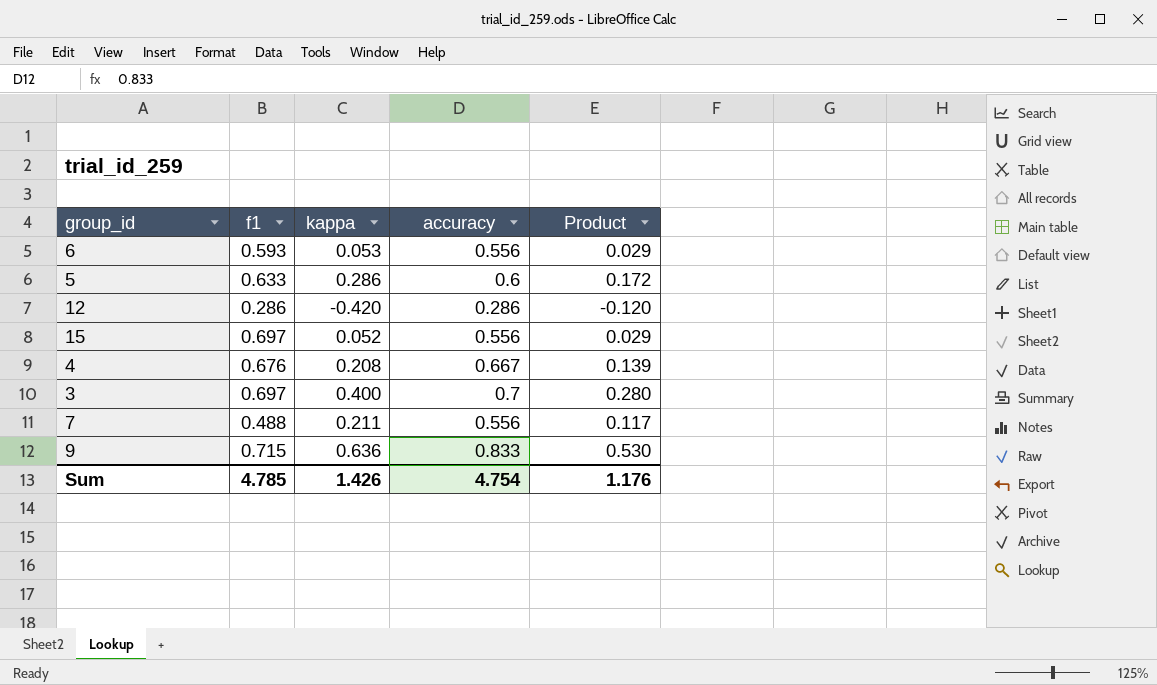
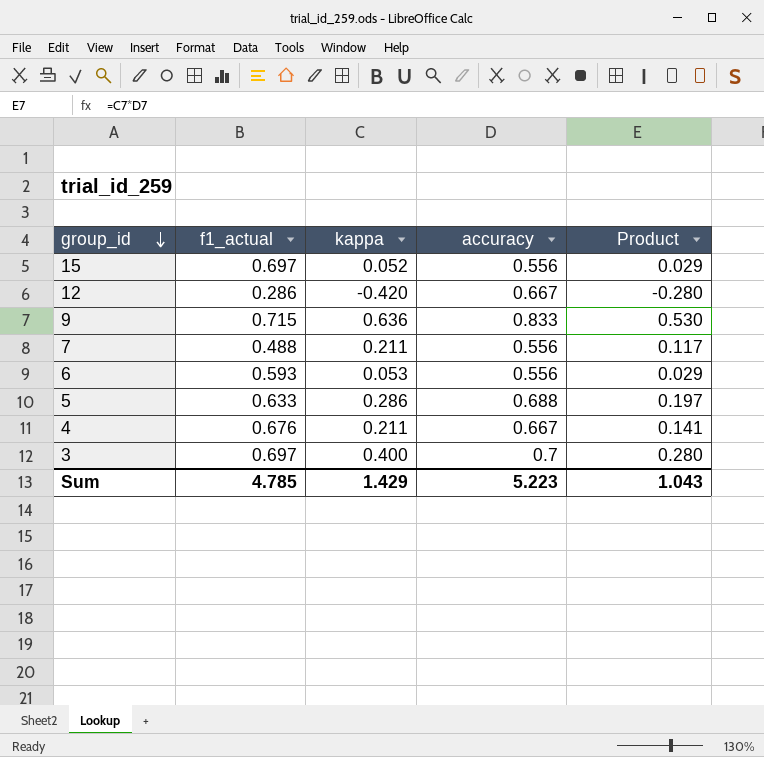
row order: none -> group_id descending
column name: f1 -> f1_actual
12 | accuracy: 0.286 -> 0.667
12 | Product: -0.120 -> -0.280
5 | accuracy: 0.6 -> 0.688
5 | Product: 0.172 -> 0.197
4 | kappa: 0.208 -> 0.211
4 | Product: 0.139 -> 0.141
Sum | kappa: 1.426 -> 1.429
Sum | accuracy: 4.754 -> 5.223
Sum | Product: 1.176 -> 1.043

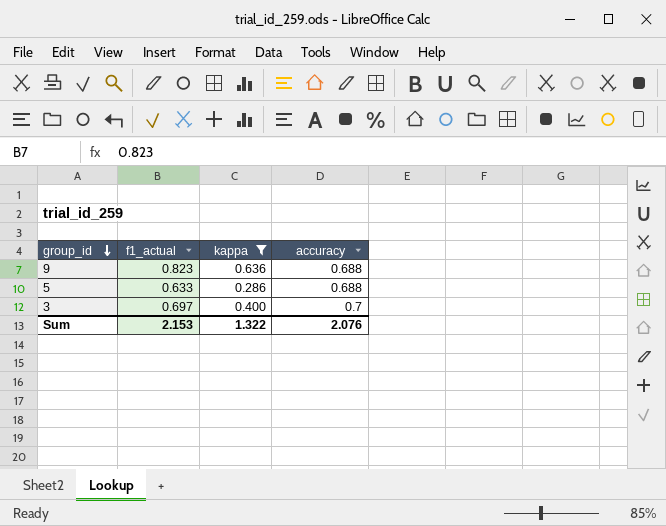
filter: none -> kappa >= 0.286
column Product | formula: [kappa] * [accuracy] -> none
9 | f1_actual: 0.715 -> 0.823
9 | accuracy: 0.833 -> 0.688
Sum | f1_actual: 4.785 -> 2.153
Sum | kappa: 1.429 -> 1.322
Sum | accuracy: 5.223 -> 2.076

